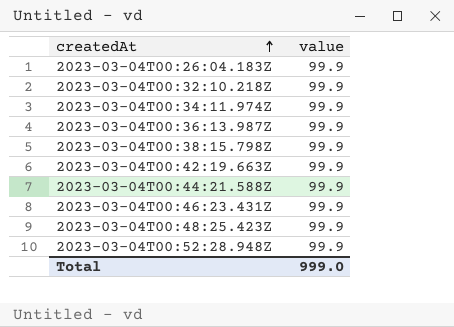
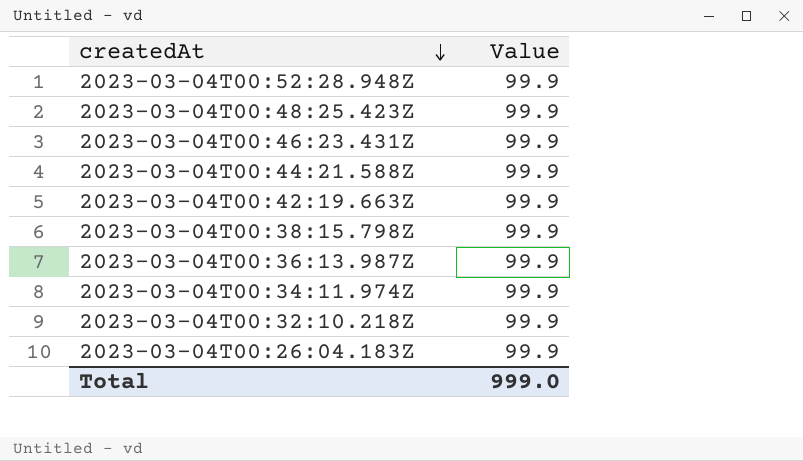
row order: createdAt ascending -> createdAt descending
column name: value -> Value

